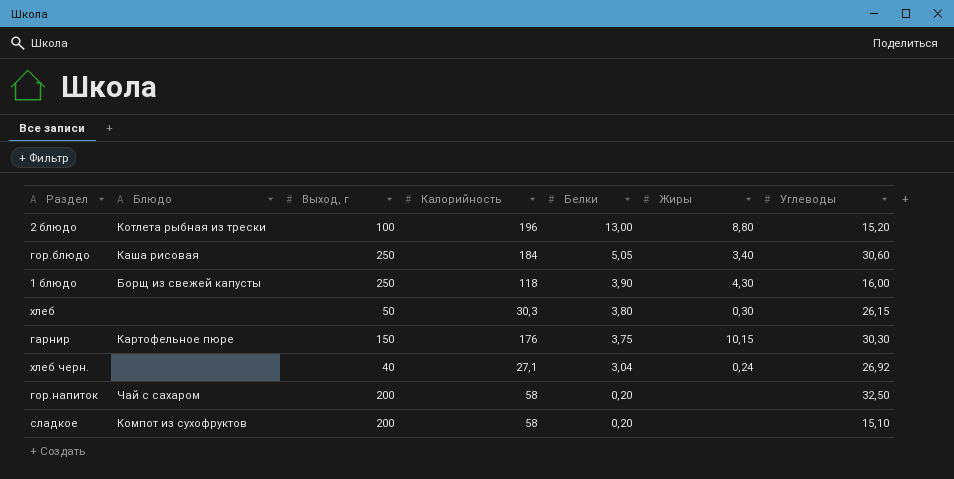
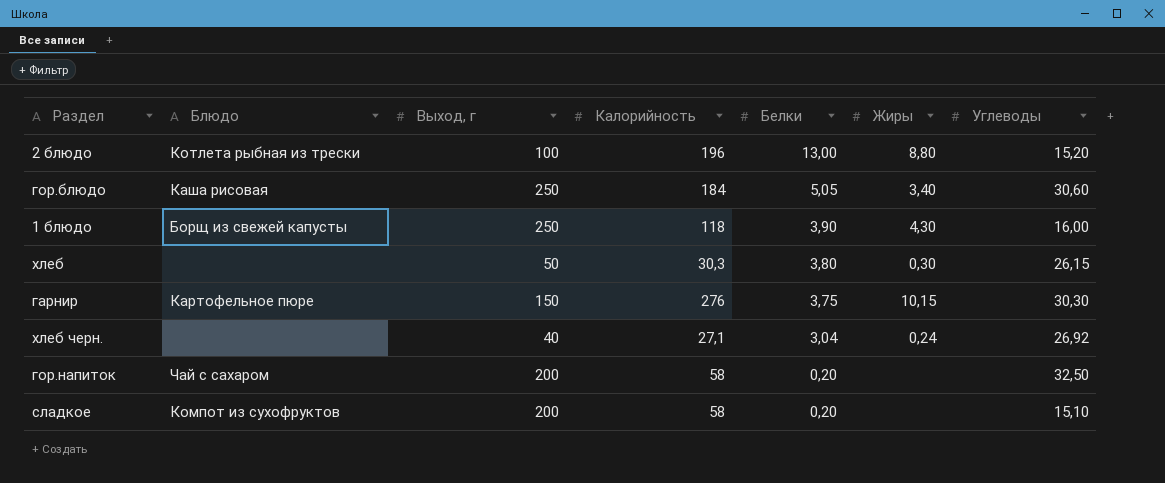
гарнир | Калорийность: 176 -> 276

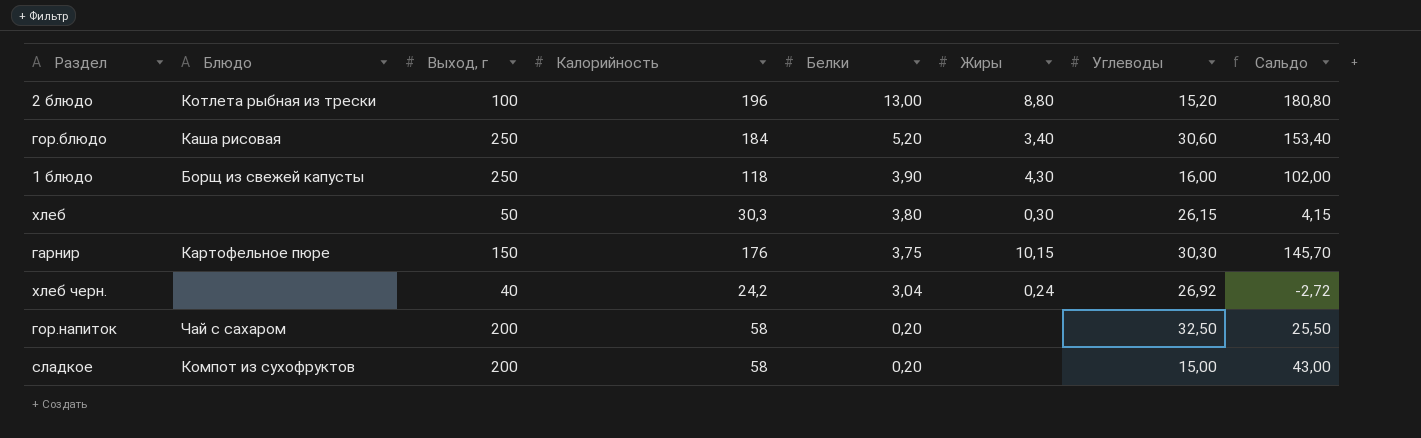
column Сальдо | formula: none -> [Калорийность] - [Углеводы]
гор.блюдо | Белки: 5,05 -> 5,20
гарнир | Калорийность: 276 -> 176
хлеб черн. | Калорийность: 27,1 -> 24,2
сладкое | Углеводы: 15,10 -> 15,00

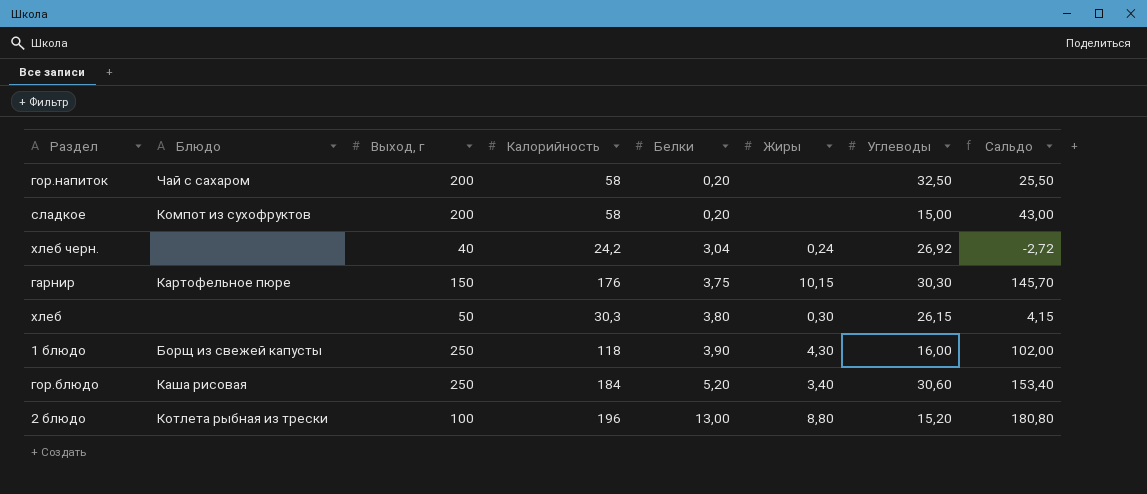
row order: Белки descending -> Белки ascending

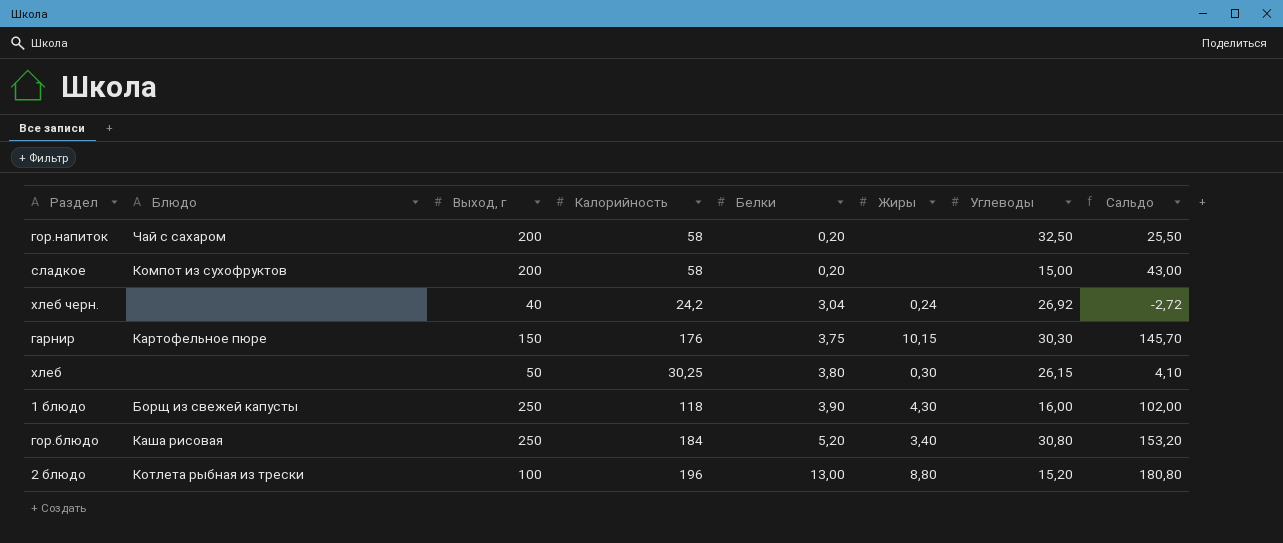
хлеб | Калорийность: 30,3 -> 30,25
хлеб | Сальдо: 4,15 -> 4,10
гор.блюдо | Углеводы: 30,60 -> 30,80
гор.блюдо | Сальдо: 153,40 -> 153,20

